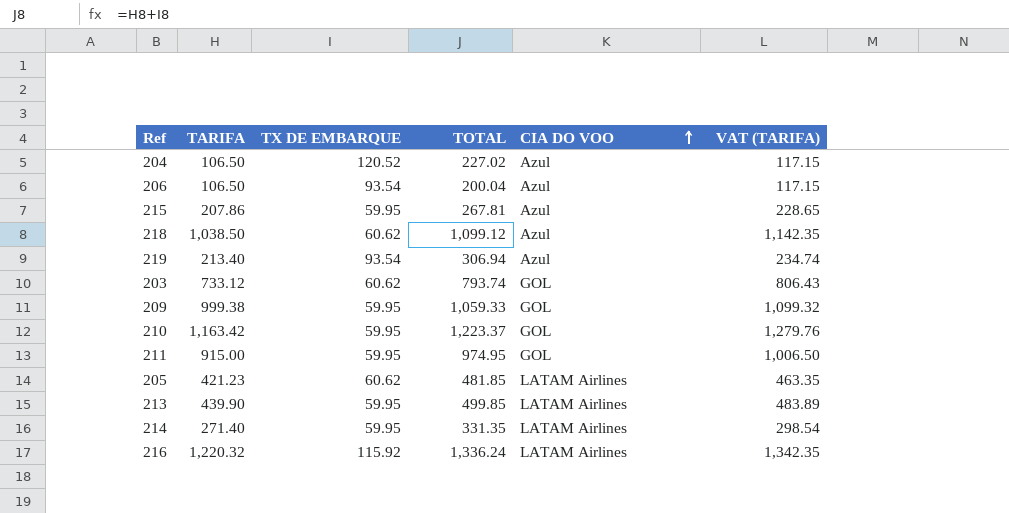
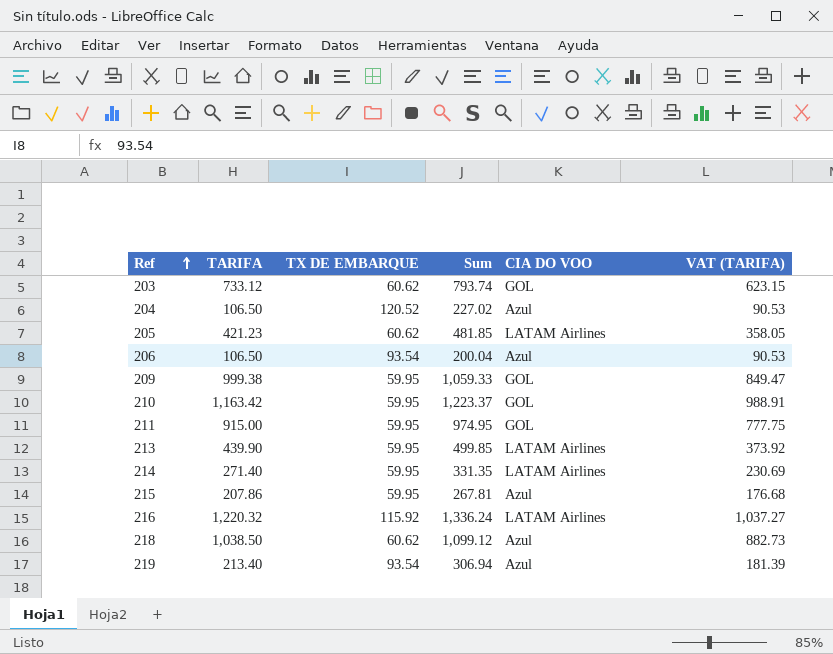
row order: CIA DO VOO ascending -> Ref ascending
column name: TOTAL -> Sum
column VAT (TARIFA) | formula: [TARIFA] * 1.1 -> [TARIFA] * 0.85

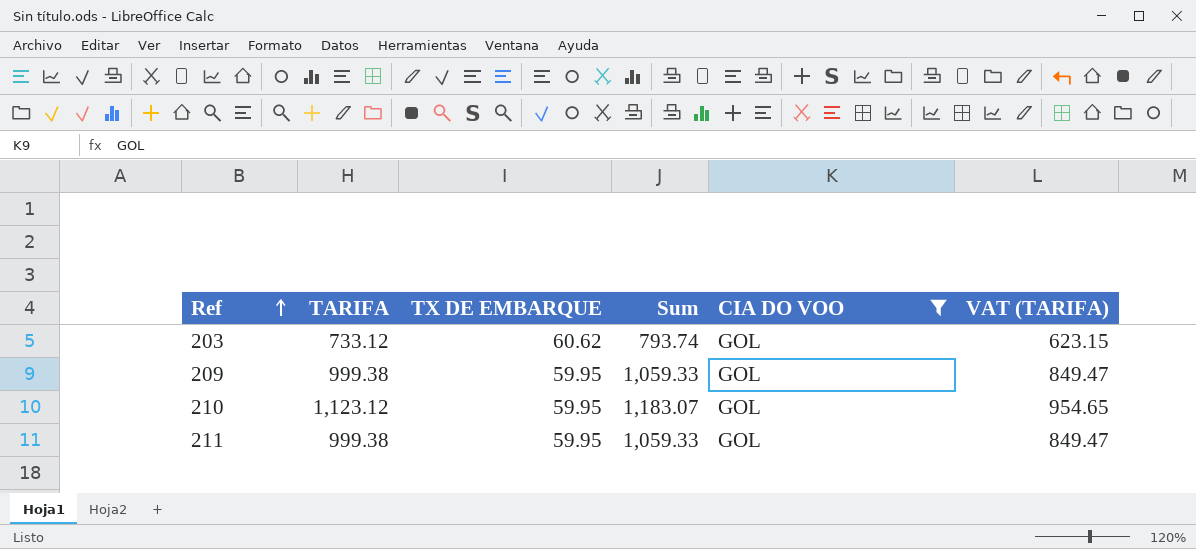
filter: none -> CIA DO VOO = GOL
210 | TARIFA: 1,163.42 -> 1,123.12
210 | Sum: 1,223.37 -> 1,183.07
210 | VAT (TARIFA): 988.91 -> 954.65
211 | TARIFA: 915.00 -> 999.38
211 | Sum: 974.95 -> 1,059.33
211 | VAT (TARIFA): 777.75 -> 849.47

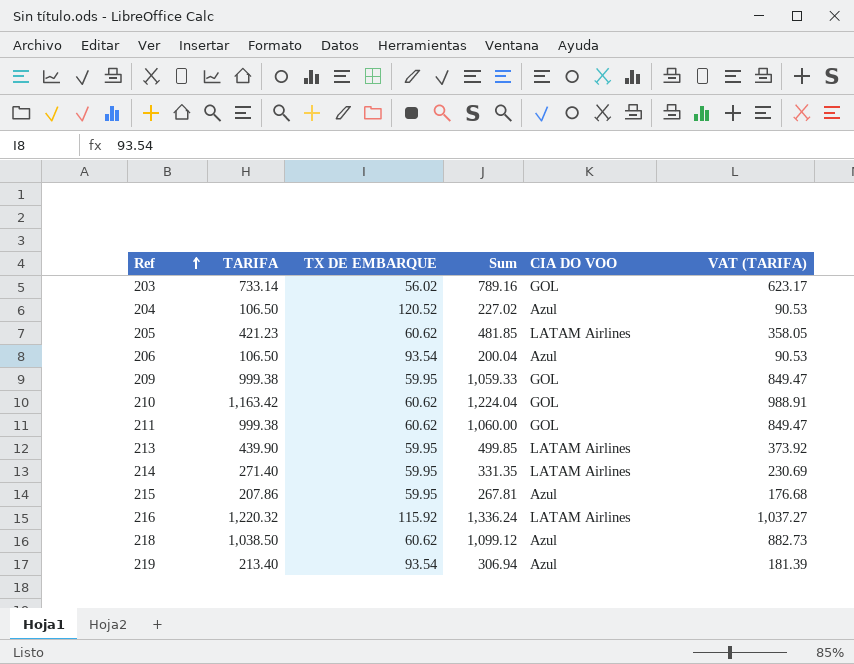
filter: CIA DO VOO = GOL -> none
203 | TARIFA: 733.12 -> 733.14
203 | TX DE EMBARQUE: 60.62 -> 56.02
203 | Sum: 793.74 -> 789.16
203 | VAT (TARIFA): 623.15 -> 623.17
210 | TARIFA: 1,123.12 -> 1,163.42
210 | TX DE EMBARQUE: 59.95 -> 60.62
210 | Sum: 1,183.07 -> 1,224.04
210 | VAT (TARIFA): 954.65 -> 988.91
211 | TX DE EMBARQUE: 59.95 -> 60.62
211 | Sum: 1,059.33 -> 1,060.00

